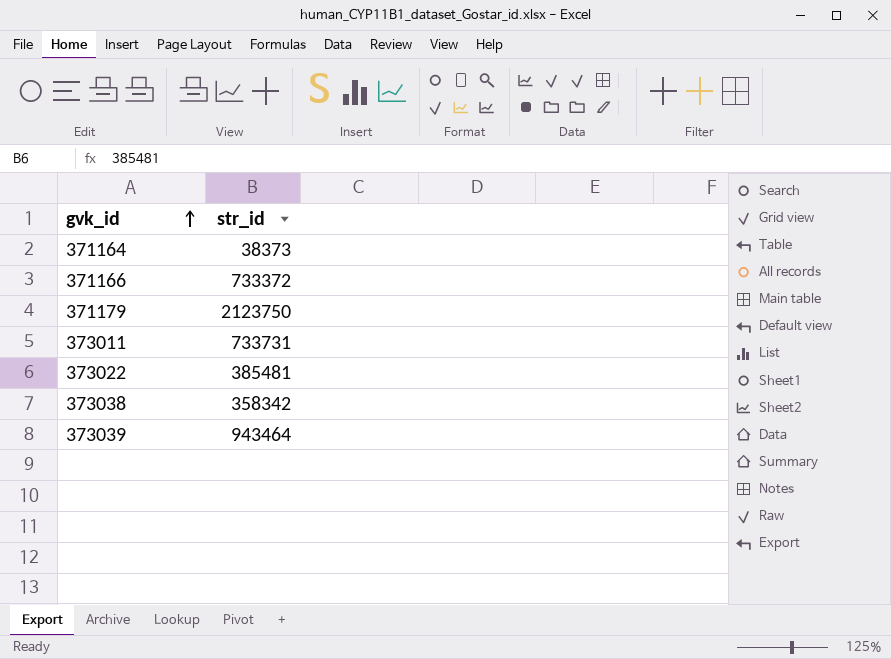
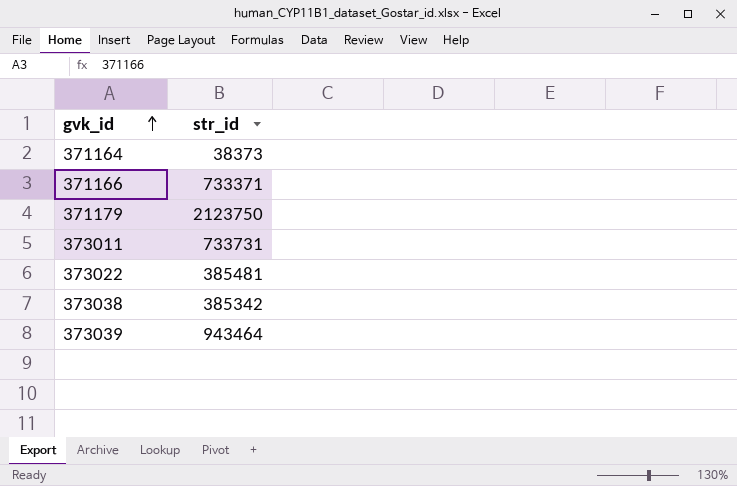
371166 | str_id: 733372 -> 733371
373038 | str_id: 358342 -> 385342

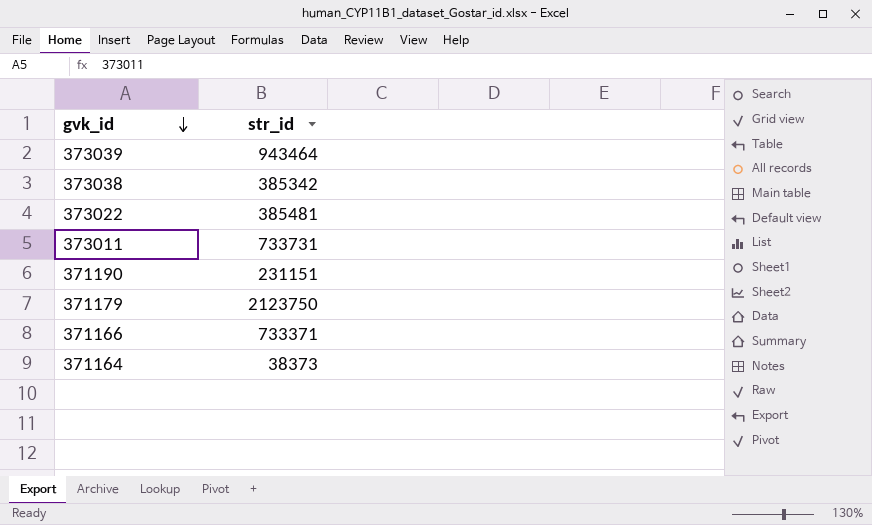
row order: gvk_id ascending -> gvk_id descending
row 371190: none -> 231151

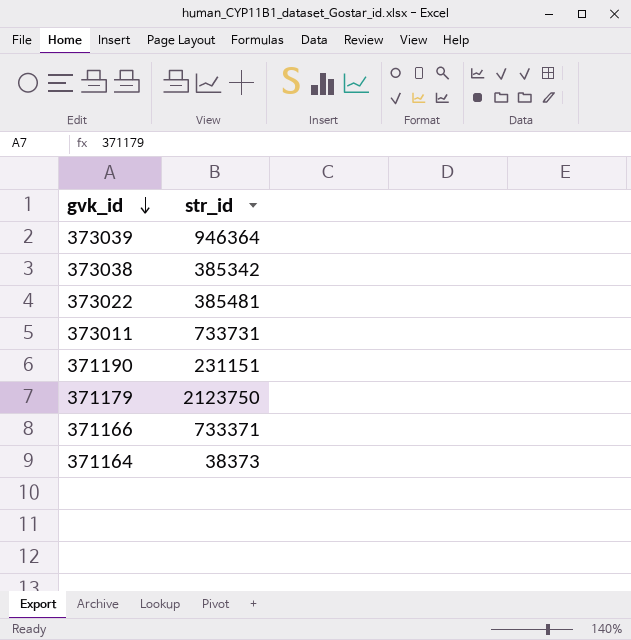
373039 | str_id: 943464 -> 946364

